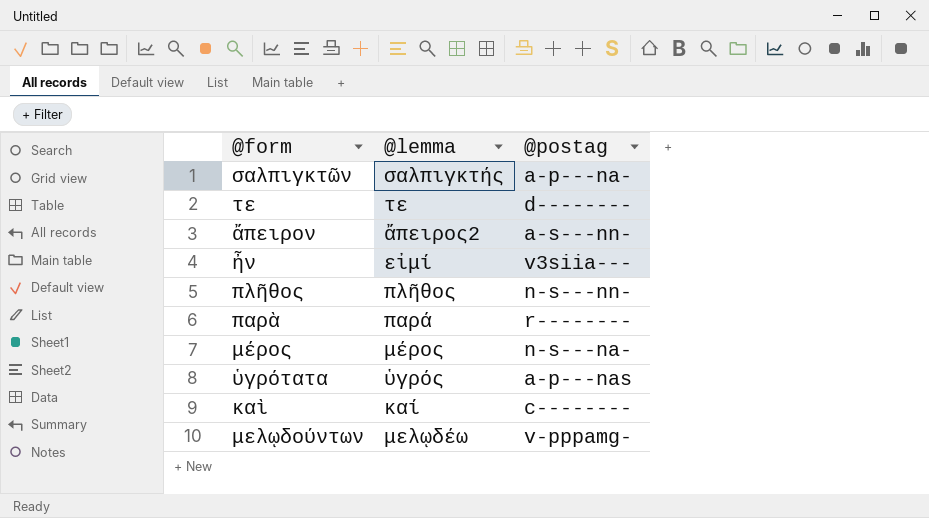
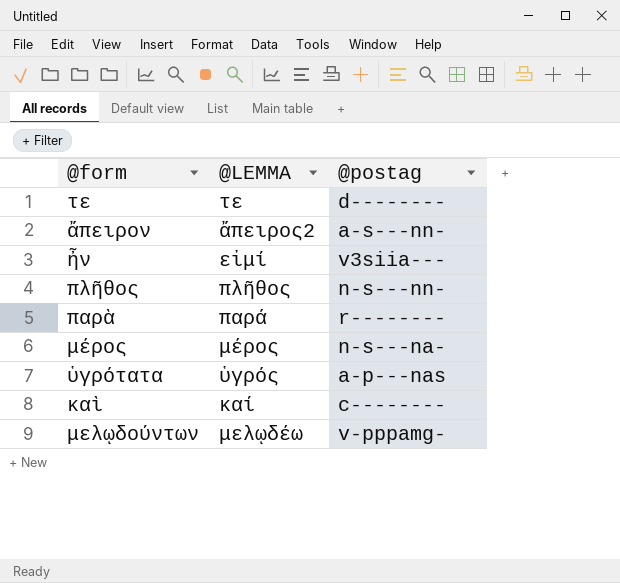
column name: @lemma -> @LEMMA
row σαλπιγκτῶν: σαλπιγκτής | a-p---na- -> none

